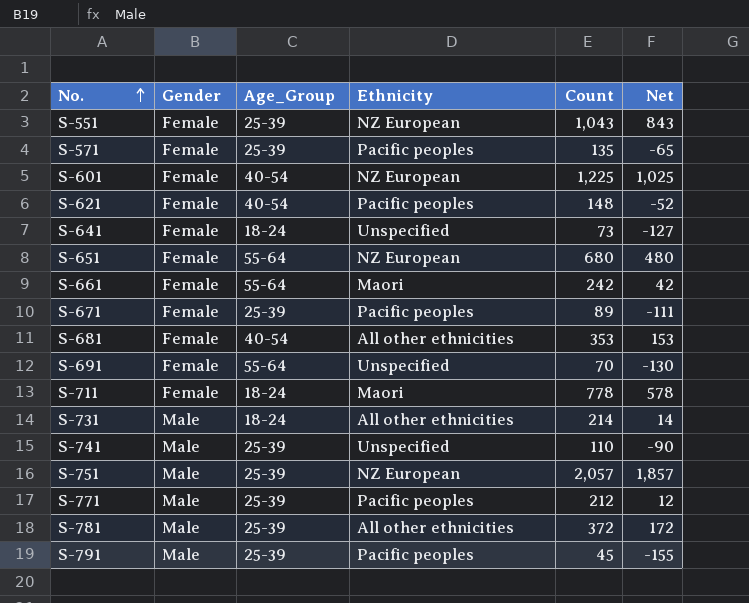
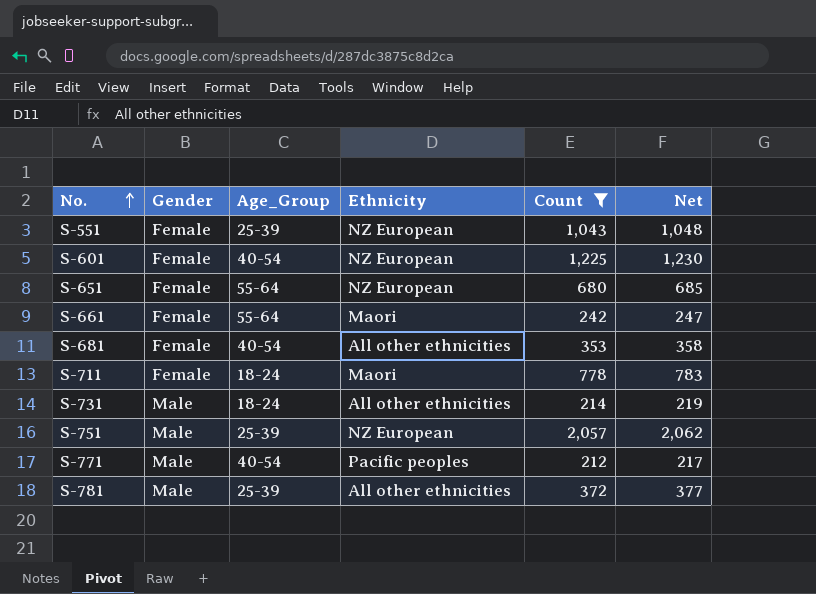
filter: none -> Count >= 212
column Net | formula: [Count] - 200 -> [Count] + 5
S-771 | Age_Group: 25-39 -> 40-54

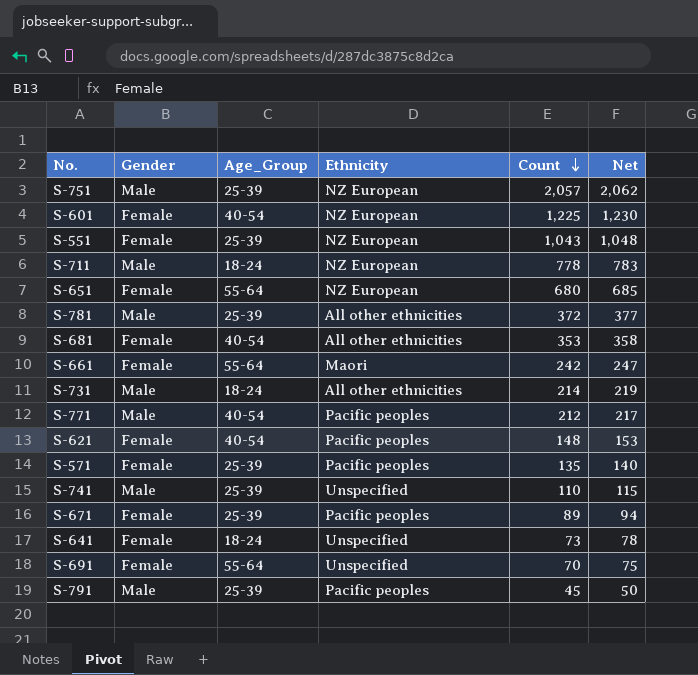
filter: Count >= 212 -> none
row order: No. ascending -> Count descending
S-711 | Gender: Female -> Male
S-711 | Ethnicity: Maori -> NZ European

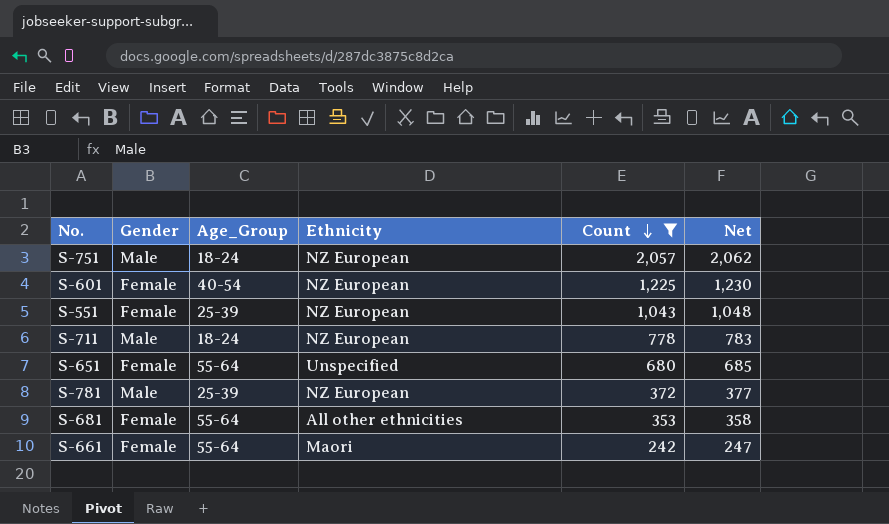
filter: none -> Count >= 242
S-751 | Age_Group: 25-39 -> 18-24
S-651 | Ethnicity: NZ European -> Unspecified
S-781 | Ethnicity: All other ethnicities -> NZ European
S-681 | Age_Group: 40-54 -> 55-64

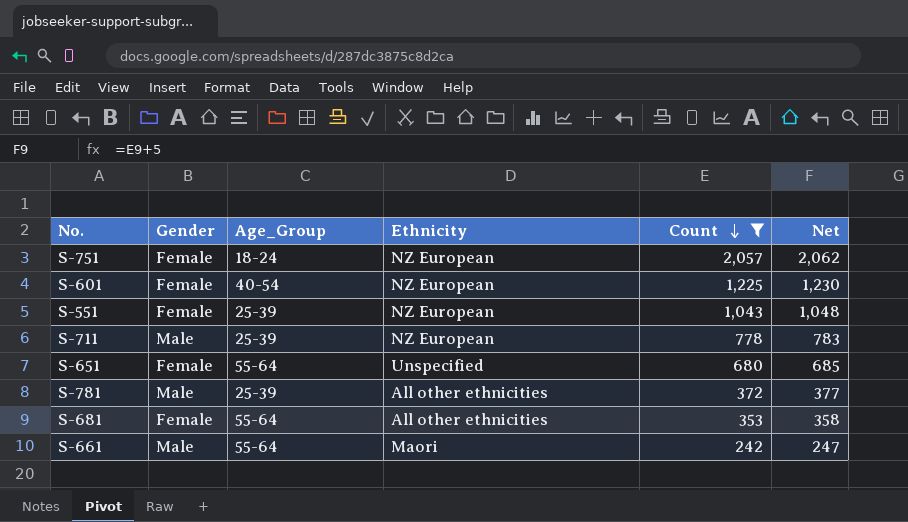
S-751 | Gender: Male -> Female
S-711 | Age_Group: 18-24 -> 25-39
S-781 | Ethnicity: NZ European -> All other ethnicities
S-661 | Gender: Female -> Male

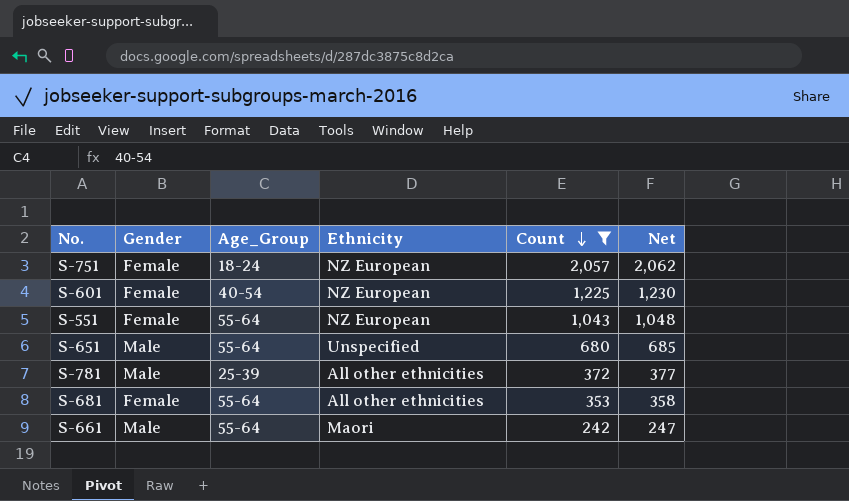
row S-711: Male | 25-39 | NZ European | 778 | 783 -> none
S-551 | Age_Group: 25-39 -> 55-64
S-651 | Gender: Female -> Male

